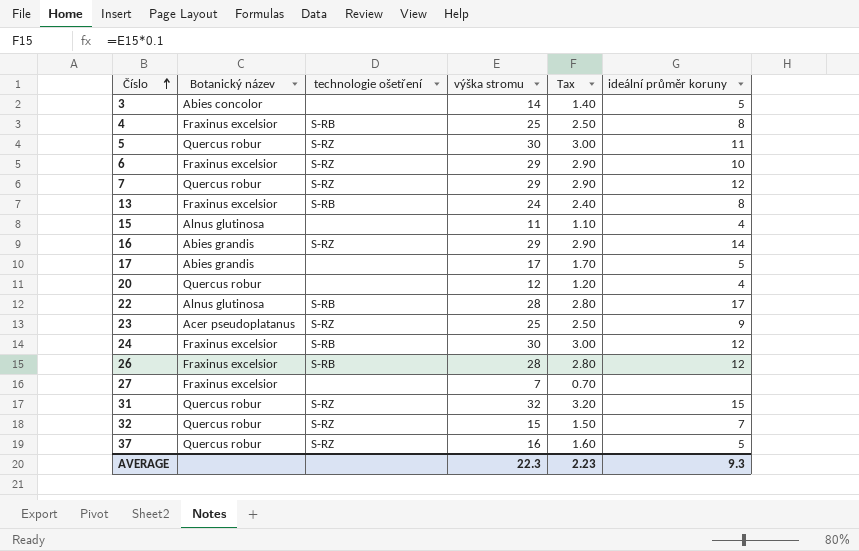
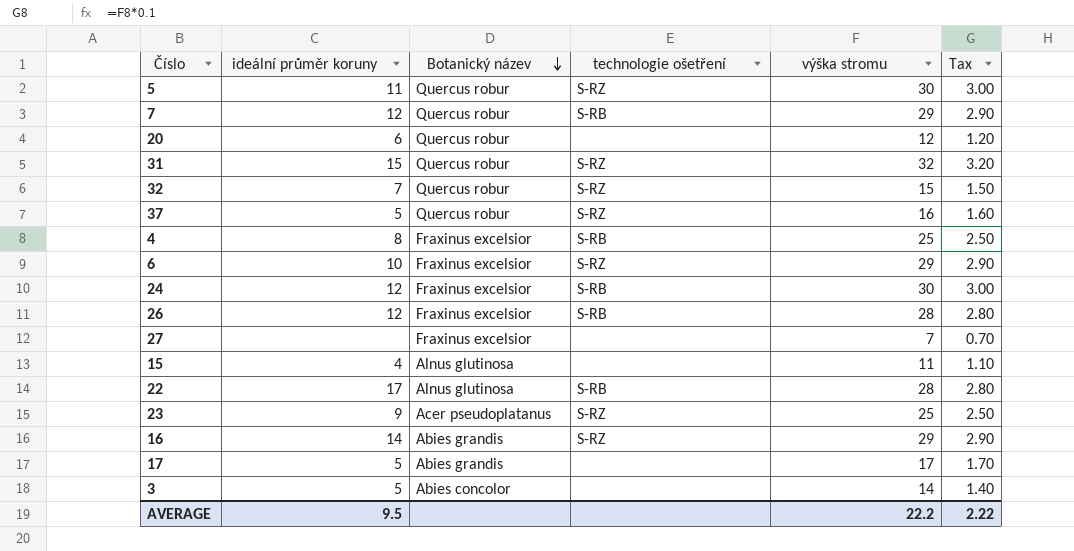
row order: Číslo ascending -> Botanický název descending
column ideální průměr koruny | position: 6 -> 2
row 13: Fraxinus excelsior | S-RB | 24 | 2.40 | 8 -> none
7 | technologie ošetření: S-RZ -> S-RB
20 | ideální průměr koruny: 4 -> 6
AVERAGE | ideální průměr koruny: 9.3 -> 9.5
AVERAGE | výška stromu: 22.3 -> 22.2
AVERAGE | Tax: 2.23 -> 2.22

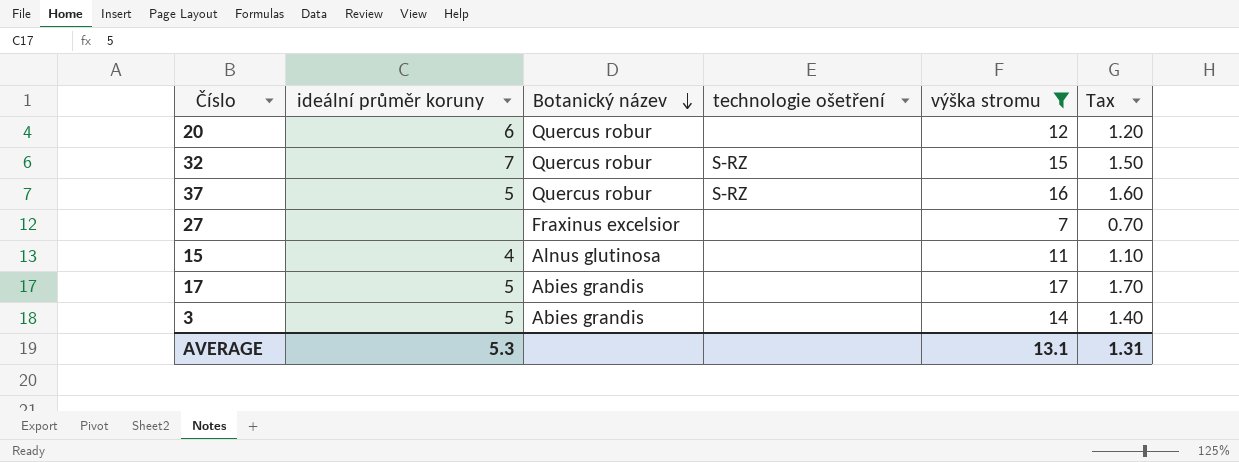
filter: none -> výška stromu <= 17
3 | Botanický název: Abies concolor -> Abies grandis
AVERAGE | ideální průměr koruny: 9.5 -> 5.3
AVERAGE | výška stromu: 22.2 -> 13.1
AVERAGE | Tax: 2.22 -> 1.31

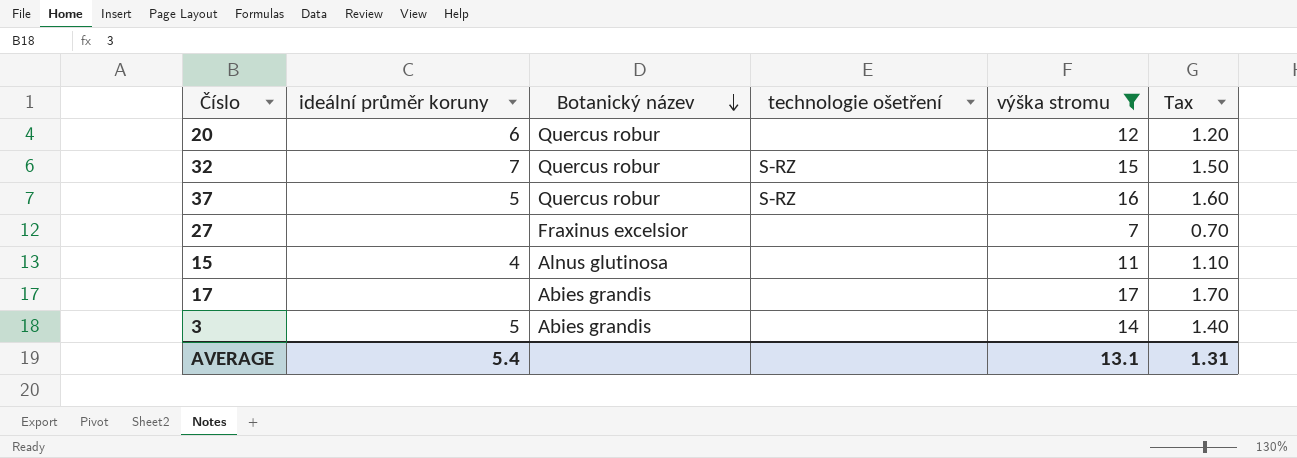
17 | ideální průměr koruny: 5 -> none
AVERAGE | ideální průměr koruny: 5.3 -> 5.4

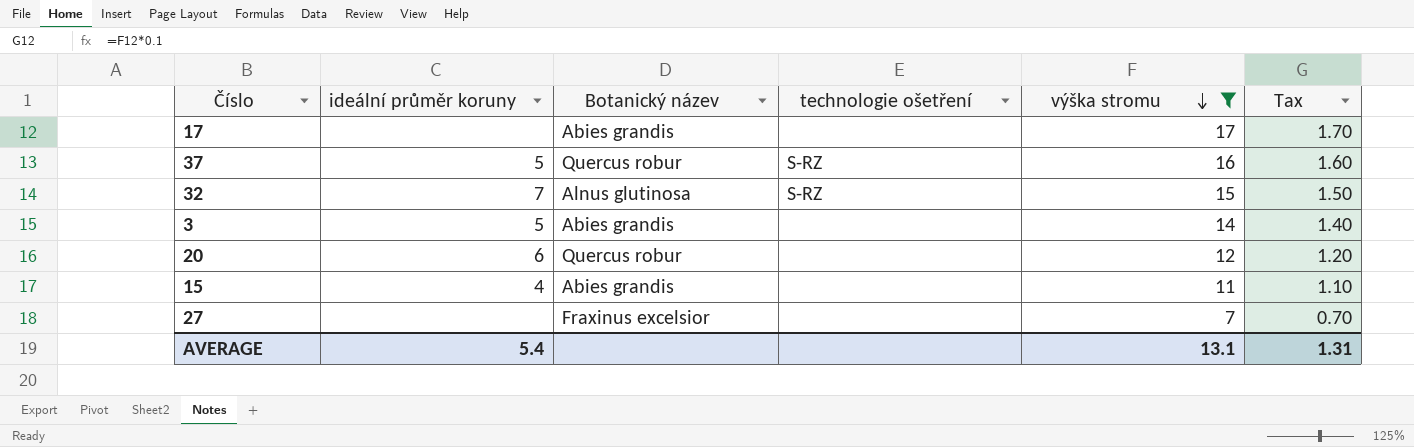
row order: Botanický název descending -> výška stromu descending
32 | Botanický název: Quercus robur -> Alnus glutinosa
15 | Botanický název: Alnus glutinosa -> Abies grandis

